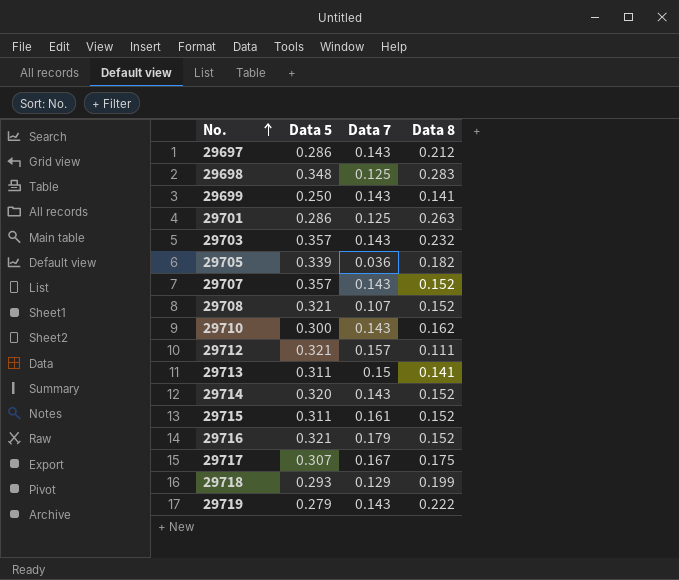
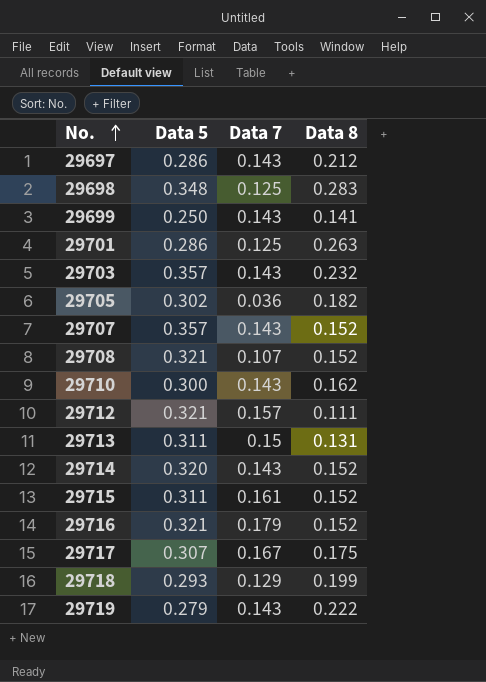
29705 | Data 5: 0.339 -> 0.302
29713 | Data 8: 0.141 -> 0.131

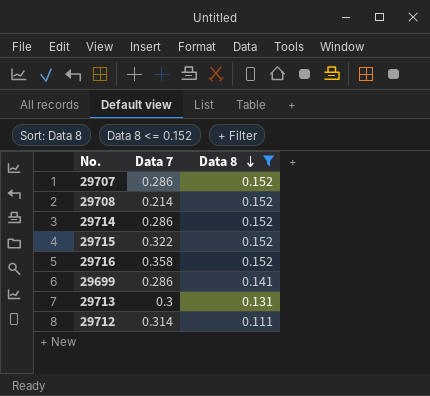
filter: none -> Data 8 <= 0.152
row order: No. ascending -> Data 8 descending
column Data 5 | position: 2 -> none
29707 | Data 7: 0.143 -> 0.286
29708 | Data 7: 0.107 -> 0.214
29714 | Data 7: 0.143 -> 0.286
29715 | Data 7: 0.161 -> 0.322
29716 | Data 7: 0.179 -> 0.358
29699 | Data 7: 0.143 -> 0.286
29713 | Data 7: 0.15 -> 0.3
29712 | Data 7: 0.157 -> 0.314

